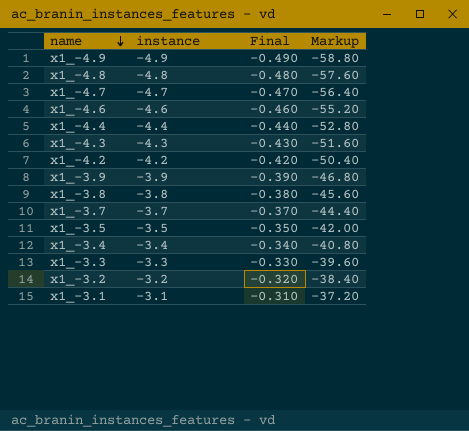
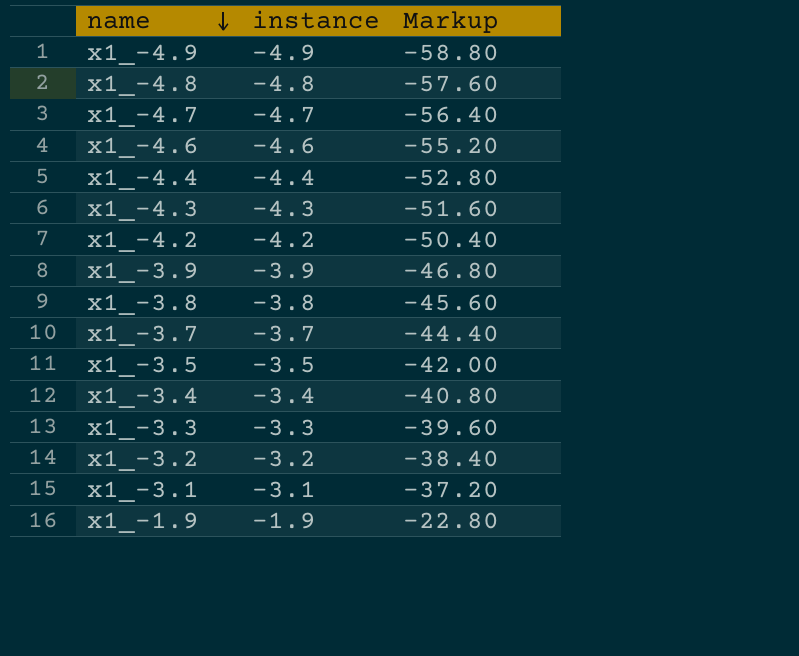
column Final | formula: [instance] * 0.1 -> none
row x1_-1.9: none -> -1.9 | -22.80

